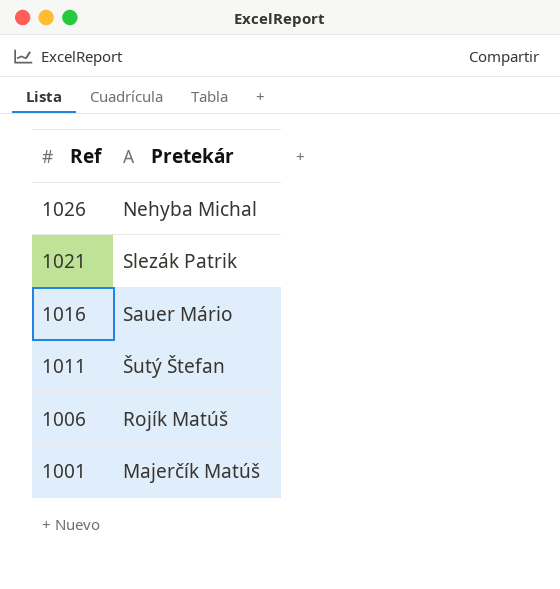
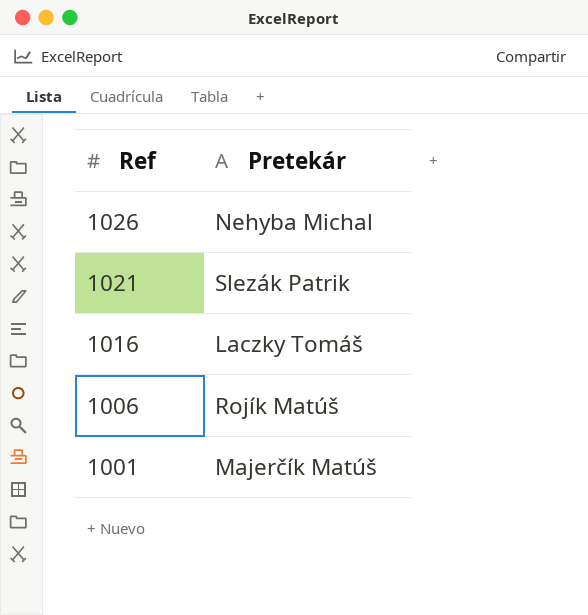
row 1011: Šutý Štefan -> none
1016 | Pretekár: Sauer Mário -> Laczky Tomáš

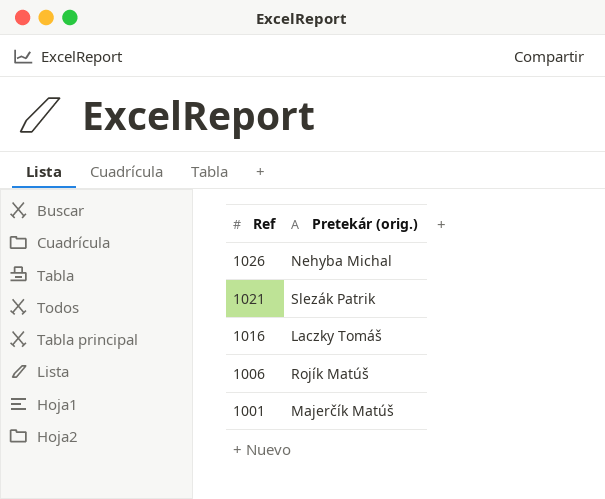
column name: Pretekár -> Pretekár (orig.)

